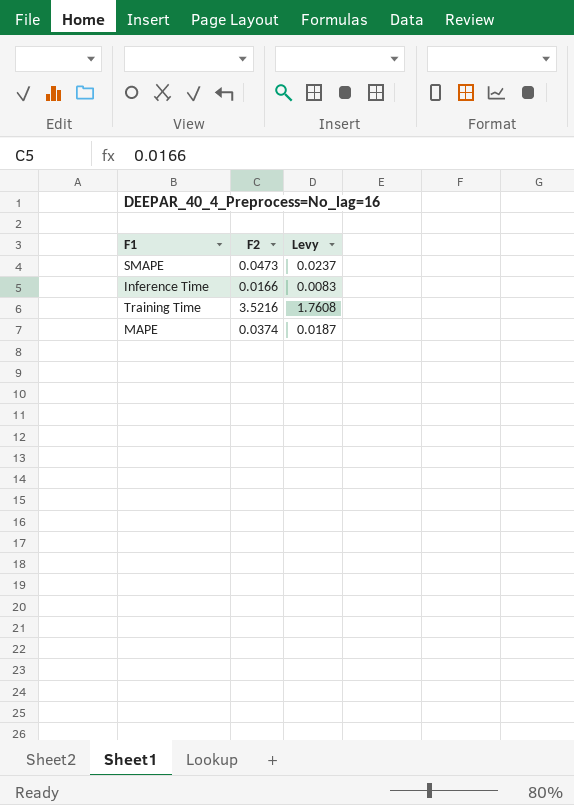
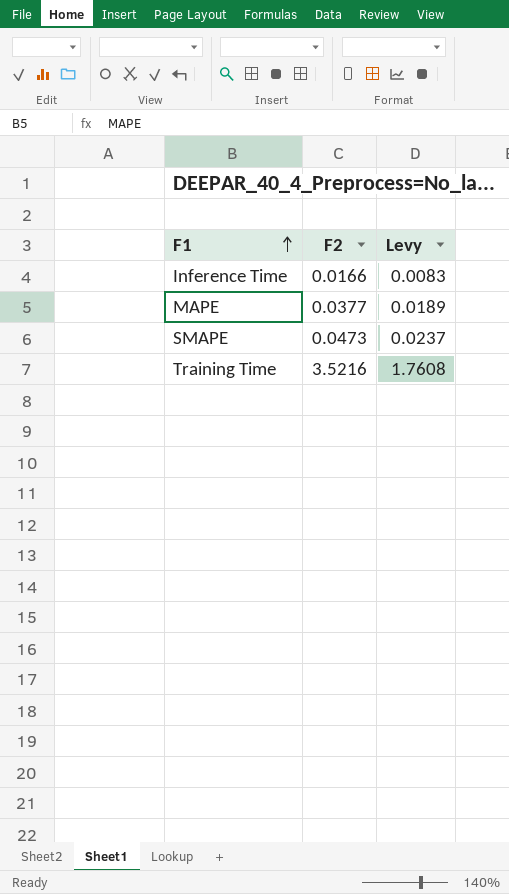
row order: none -> F1 ascending
MAPE | F2: 0.0374 -> 0.0377
MAPE | Levy: 0.0187 -> 0.0189

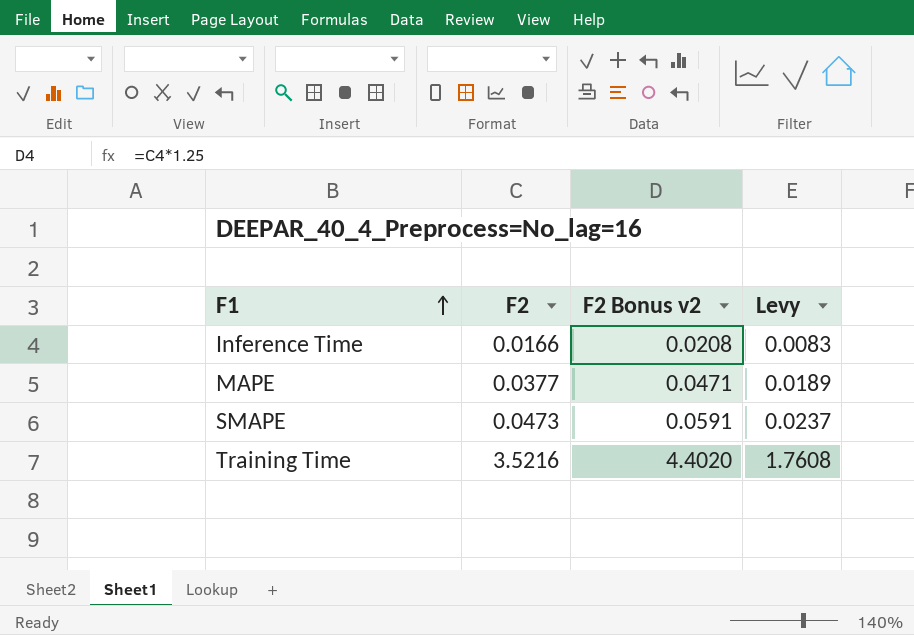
column F2 Bonus v2 | formula: none -> [F2] * 1.25

